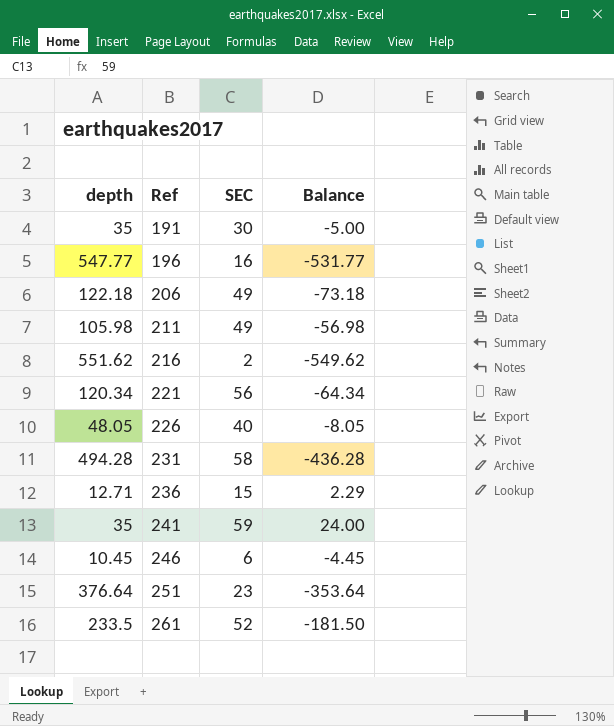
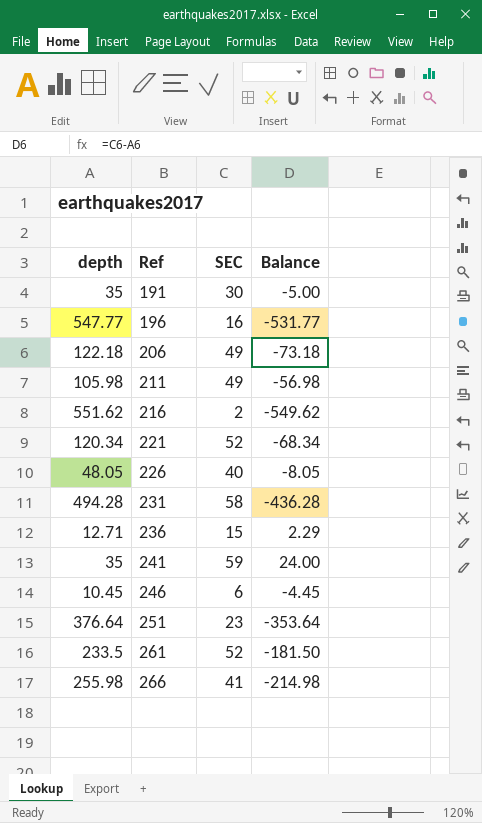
221 | SEC: 56 -> 52
221 | Balance: -64.34 -> -68.34
row 266: none -> 255.98 | 41 | -214.98

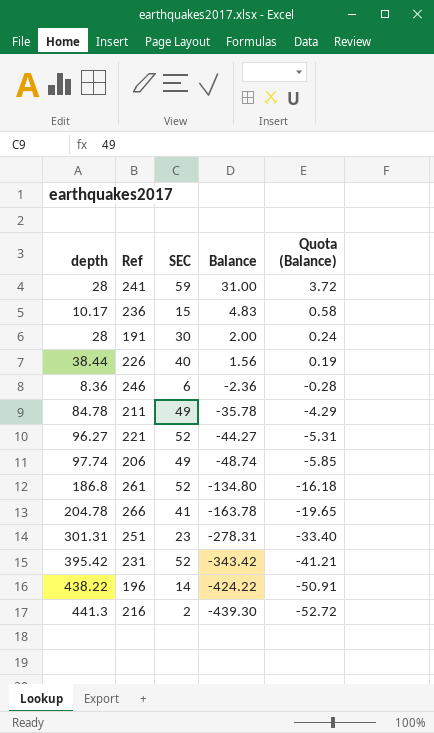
row order: Ref ascending -> Balance descending
column Quota (Balance) | formula: none -> [Balance] * 0.12
241 | depth: 35 -> 28
241 | Balance: 24.00 -> 31.00
236 | depth: 12.71 -> 10.17
236 | Balance: 2.29 -> 4.83
191 | depth: 35 -> 28
191 | Balance: -5.00 -> 2.00
226 | depth: 48.05 -> 38.44
226 | Balance: -8.05 -> 1.56
246 | depth: 10.45 -> 8.36
246 | Balance: -4.45 -> -2.36
211 | depth: 105.98 -> 84.78
211 | Balance: -56.98 -> -35.78
221 | depth: 120.34 -> 96.27
221 | Balance: -68.34 -> -44.27
206 | depth: 122.18 -> 97.74
206 | Balance: -73.18 -> -48.74
261 | depth: 233.5 -> 186.8
261 | Balance: -181.50 -> -134.80
266 | depth: 255.98 -> 204.78
266 | Balance: -214.98 -> -163.78
251 | depth: 376.64 -> 301.31
251 | Balance: -353.64 -> -278.31
231 | depth: 494.28 -> 395.42
231 | SEC: 58 -> 52
231 | Balance: -436.28 -> -343.42
196 | depth: 547.77 -> 438.22
196 | SEC: 16 -> 14
196 | Balance: -531.77 -> -424.22
216 | depth: 551.62 -> 441.3
216 | Balance: -549.62 -> -439.30

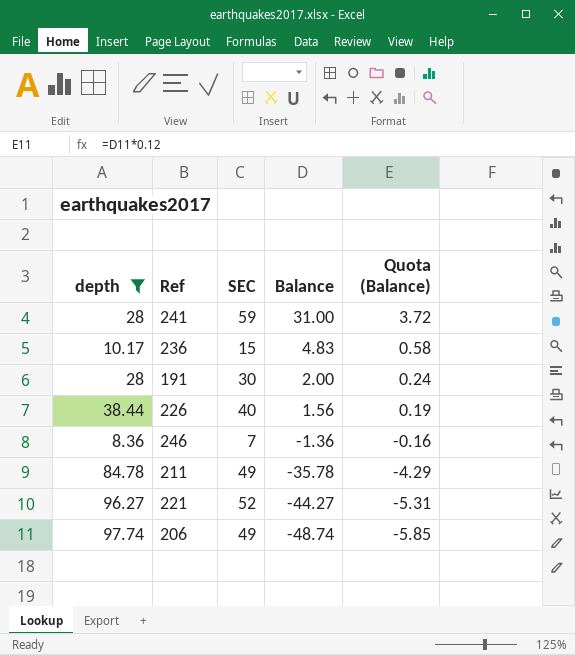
filter: none -> depth <= 97.74
246 | SEC: 6 -> 7
246 | Balance: -2.36 -> -1.36
246 | Quota (Balance): -0.28 -> -0.16

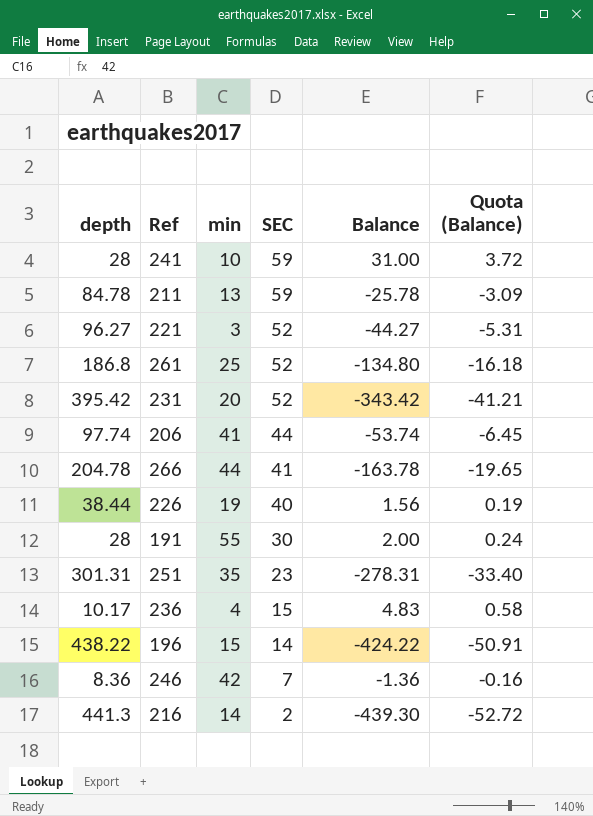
filter: depth <= 97.74 -> none
row order: Balance descending -> SEC descending
column min | position: none -> 3
211 | SEC: 49 -> 59
211 | Balance: -35.78 -> -25.78
211 | Quota (Balance): -4.29 -> -3.09
206 | SEC: 49 -> 44
206 | Balance: -48.74 -> -53.74
206 | Quota (Balance): -5.85 -> -6.45

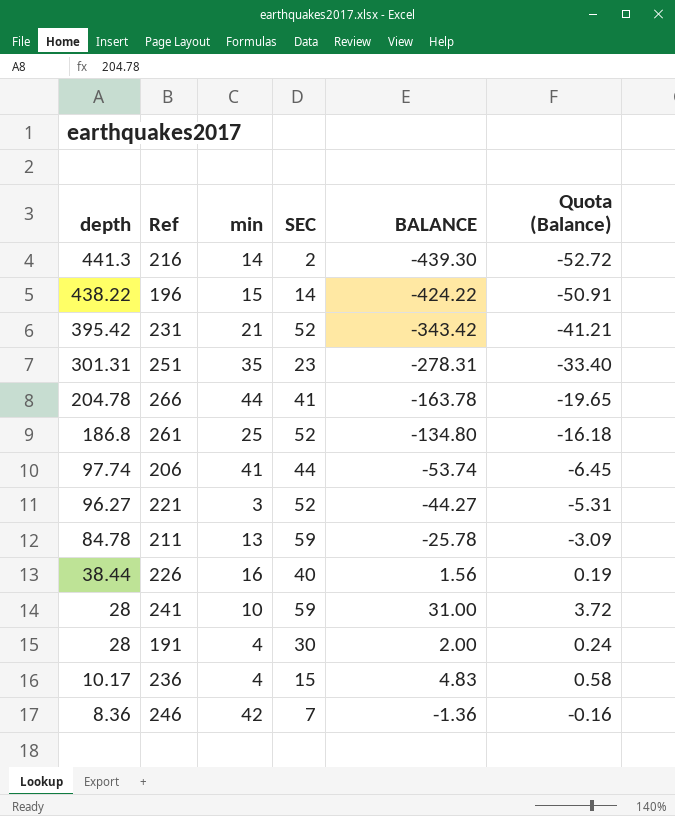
row order: SEC descending -> depth descending
column name: Balance -> BALANCE
231 | min: 20 -> 21
226 | min: 19 -> 16
191 | min: 55 -> 4

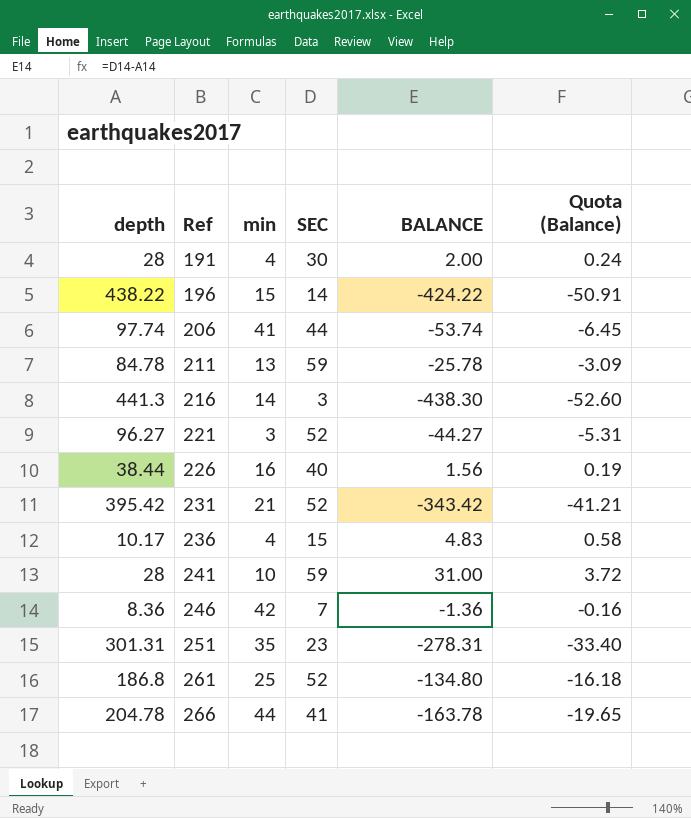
row order: depth descending -> Ref ascending
216 | SEC: 2 -> 3
216 | BALANCE: -439.30 -> -438.30
216 | Quota (Balance): -52.72 -> -52.60

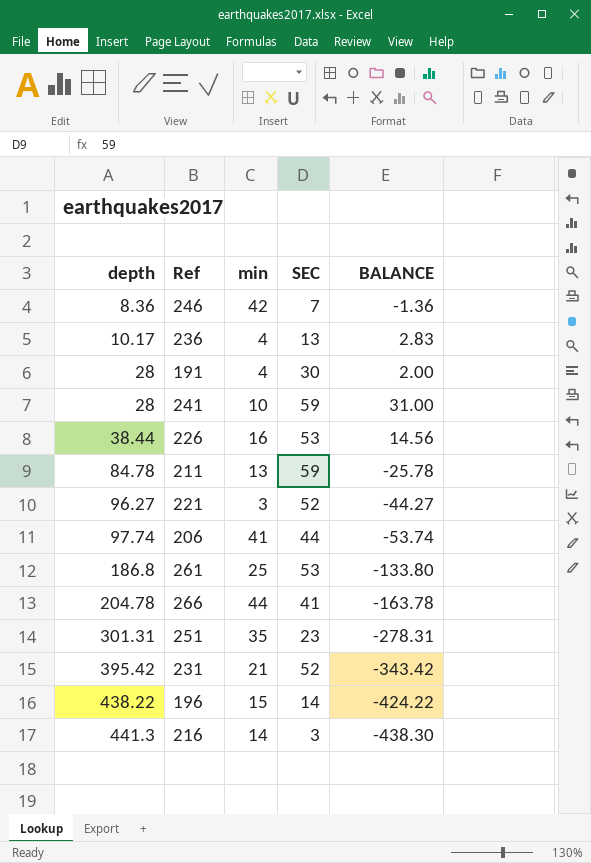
row order: Ref ascending -> depth ascending
column Quota (Balance) | formula: [BALANCE] * 0.12 -> none
236 | SEC: 15 -> 13
236 | BALANCE: 4.83 -> 2.83
226 | SEC: 40 -> 53
226 | BALANCE: 1.56 -> 14.56
261 | SEC: 52 -> 53
261 | BALANCE: -134.80 -> -133.80

